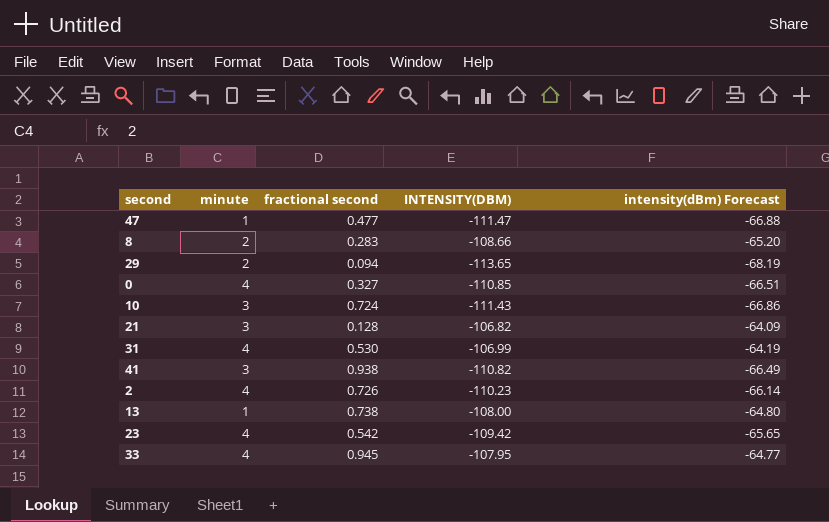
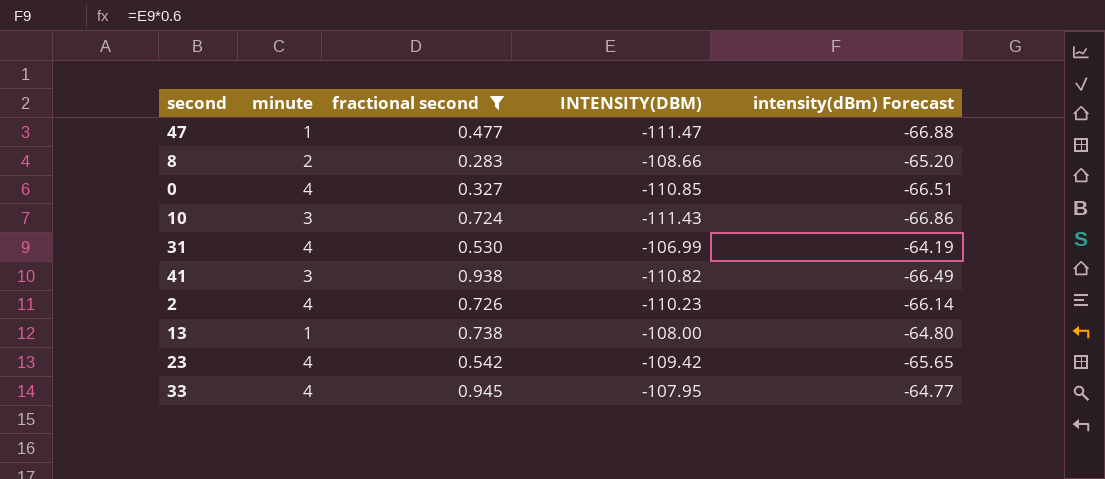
filter: none -> fractional second >= 0.283

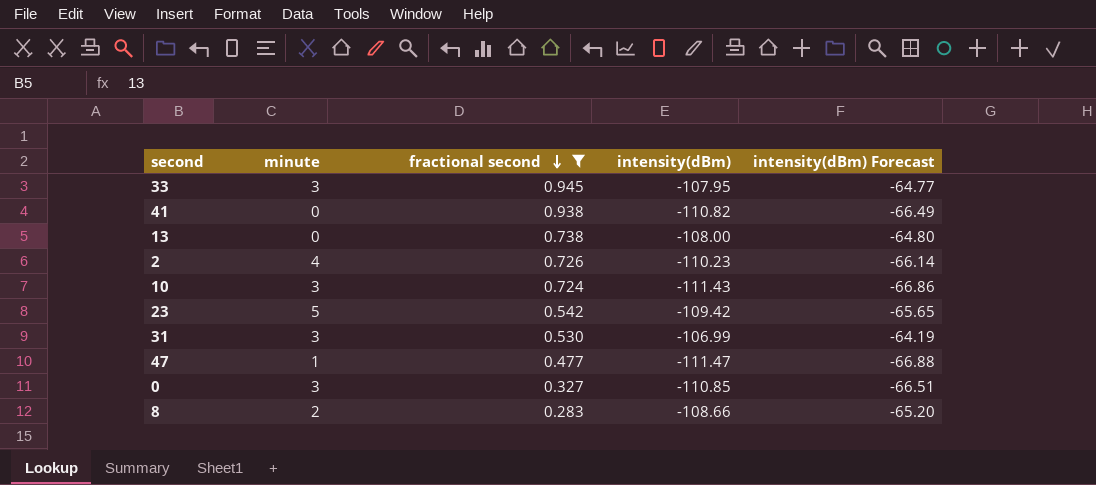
row order: none -> fractional second descending
column name: INTENSITY(DBM) -> intensity(dBm)
33 | minute: 4 -> 3
41 | minute: 3 -> 0
13 | minute: 1 -> 0
23 | minute: 4 -> 5
31 | minute: 4 -> 3
0 | minute: 4 -> 3

